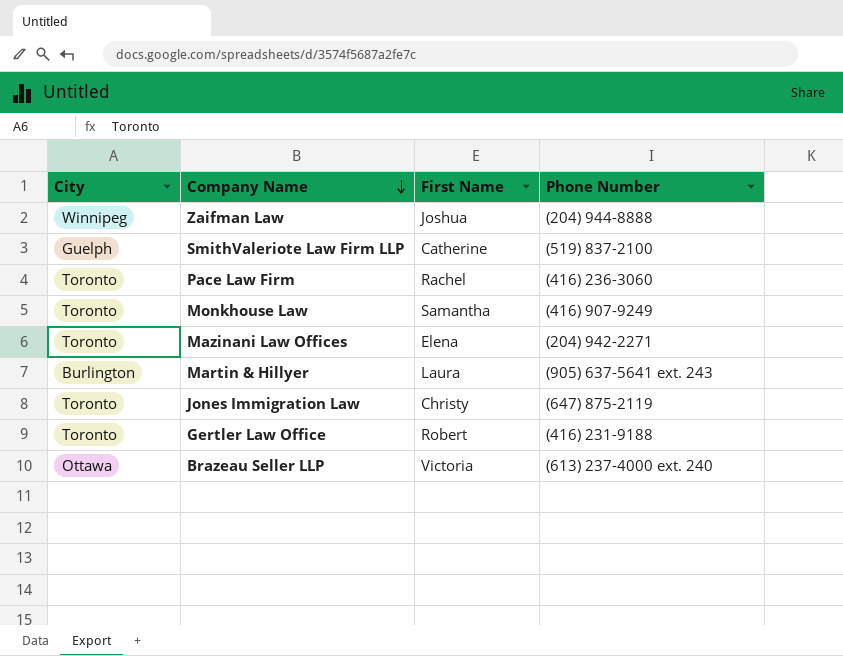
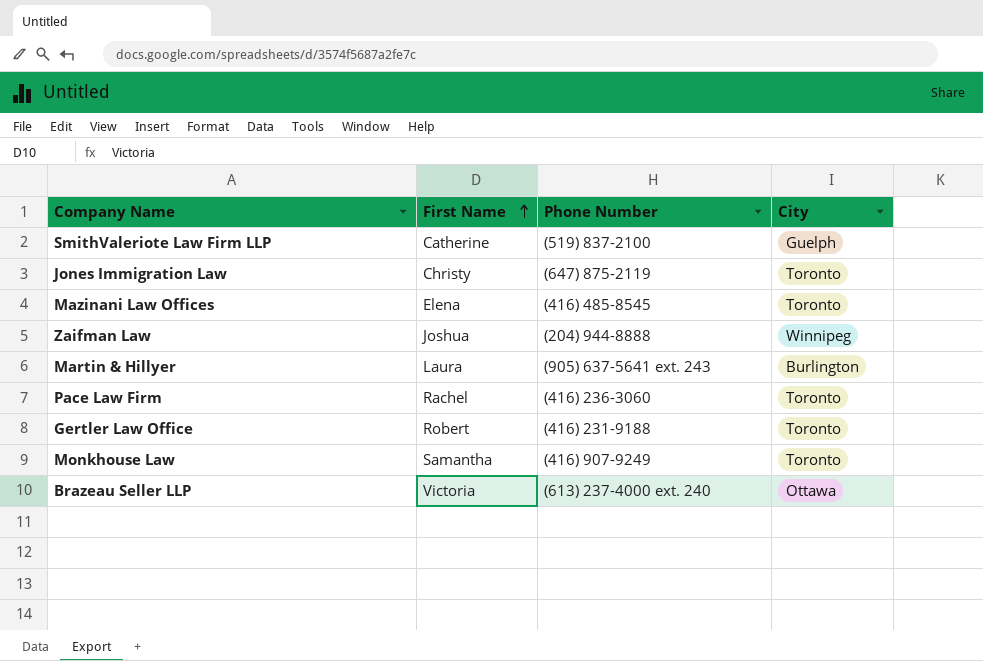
row order: Company Name descending -> First Name ascending
column City | position: 1 -> 4
Mazinani Law Offices | Phone Number: (204) 942-2271 -> (416) 485-8545

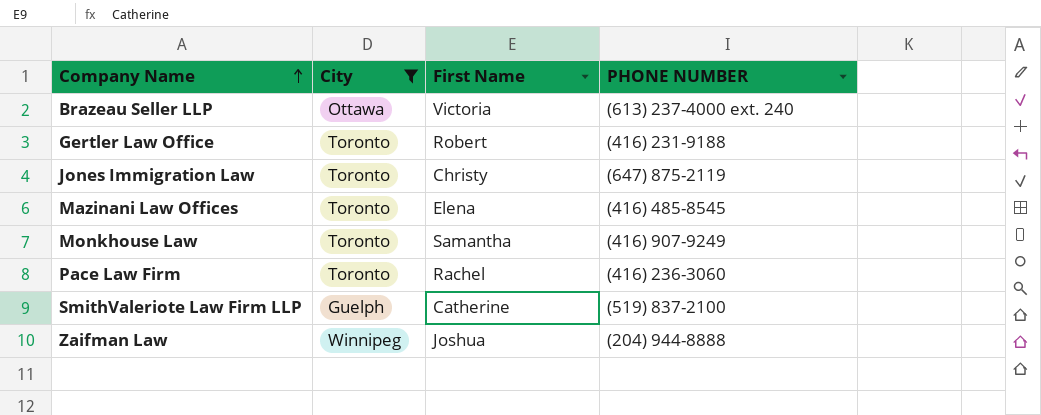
filter: none -> City != Burlington
row order: First Name ascending -> Company Name ascending
column City | position: 4 -> 2
column name: Phone Number -> PHONE NUMBER

